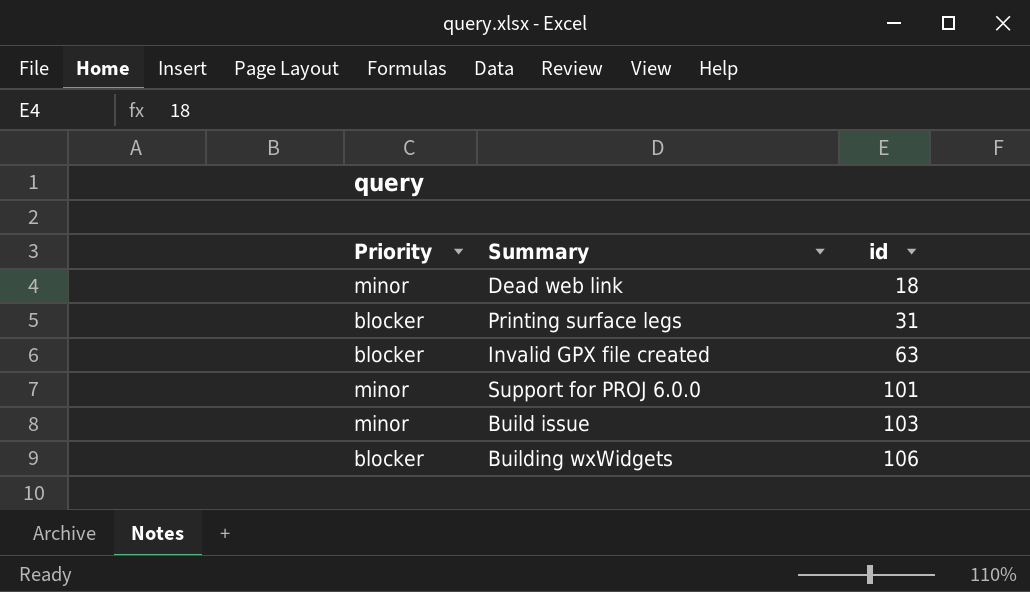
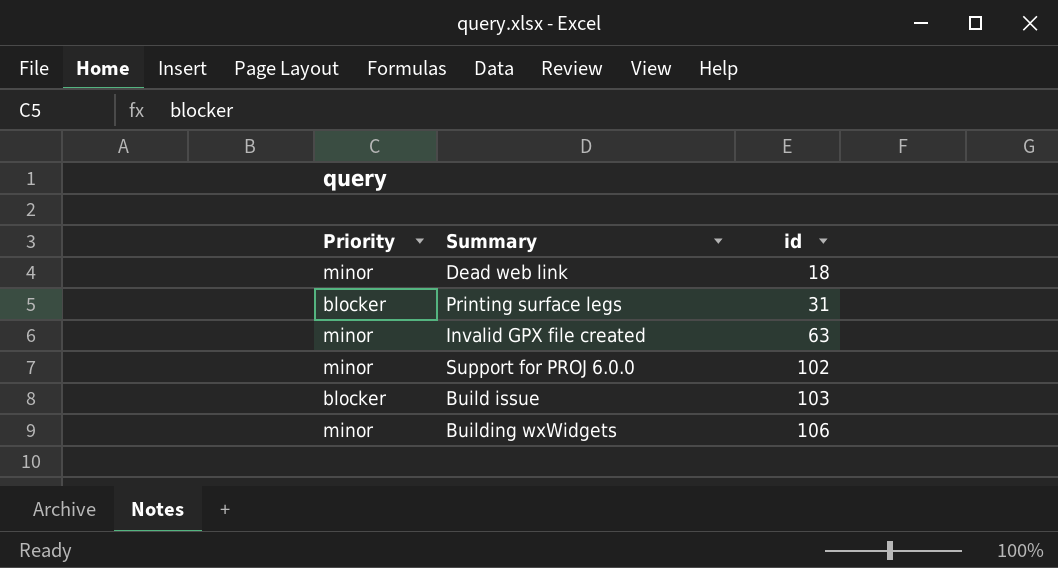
Invalid GPX file created | Priority: blocker -> minor
Support for PROJ 6.0.0 | id: 101 -> 102
Build issue | Priority: minor -> blocker
Building wxWidgets | Priority: blocker -> minor

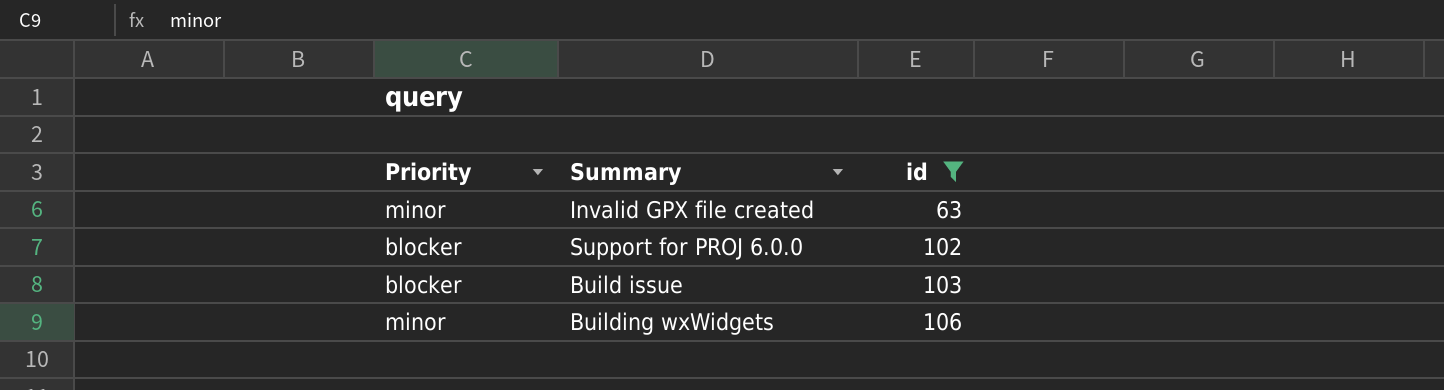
filter: none -> id >= 63
Support for PROJ 6.0.0 | Priority: minor -> blocker

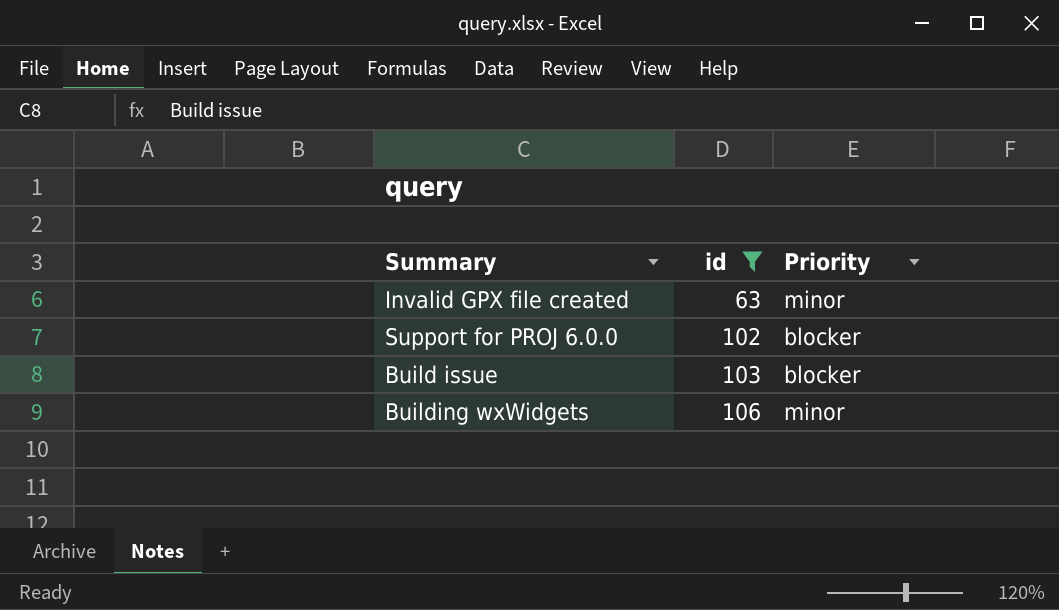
column Priority | position: 1 -> 3

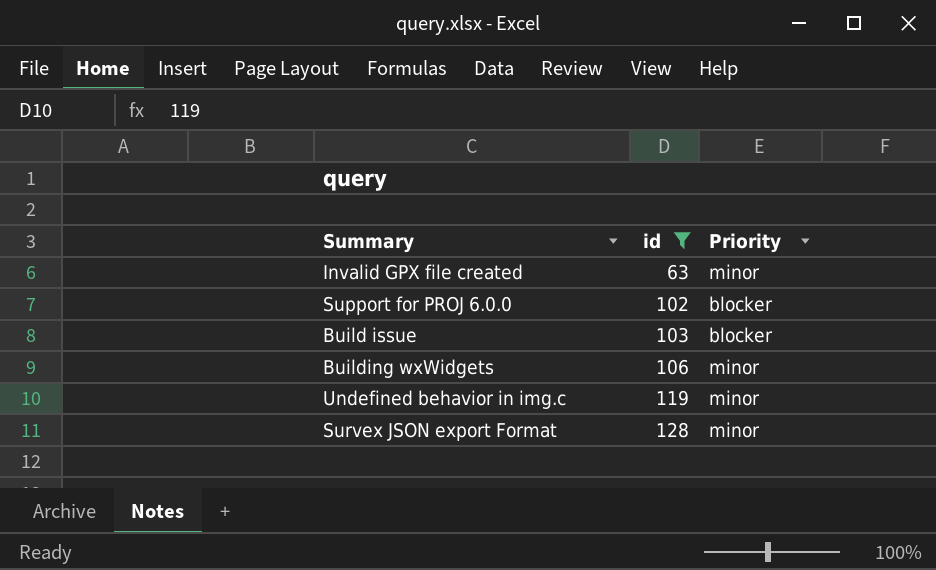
row Undefined behavior in img.c: none -> 119 | minor
row Survex JSON export Format: none -> 128 | minor

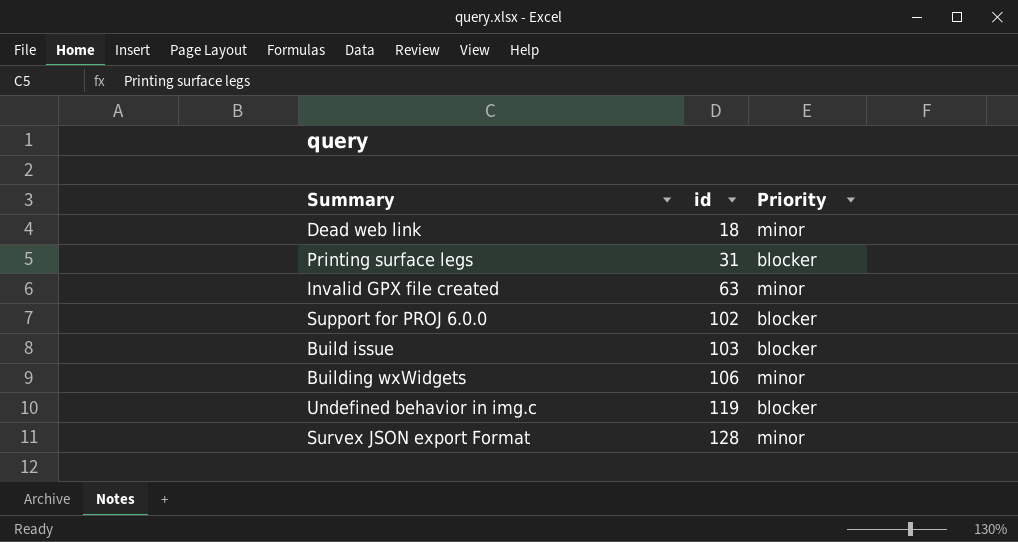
filter: id >= 63 -> none
Undefined behavior in img.c | Priority: minor -> blocker

